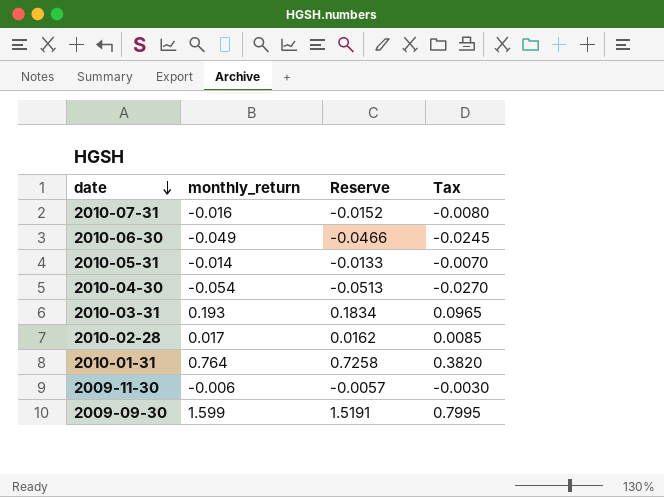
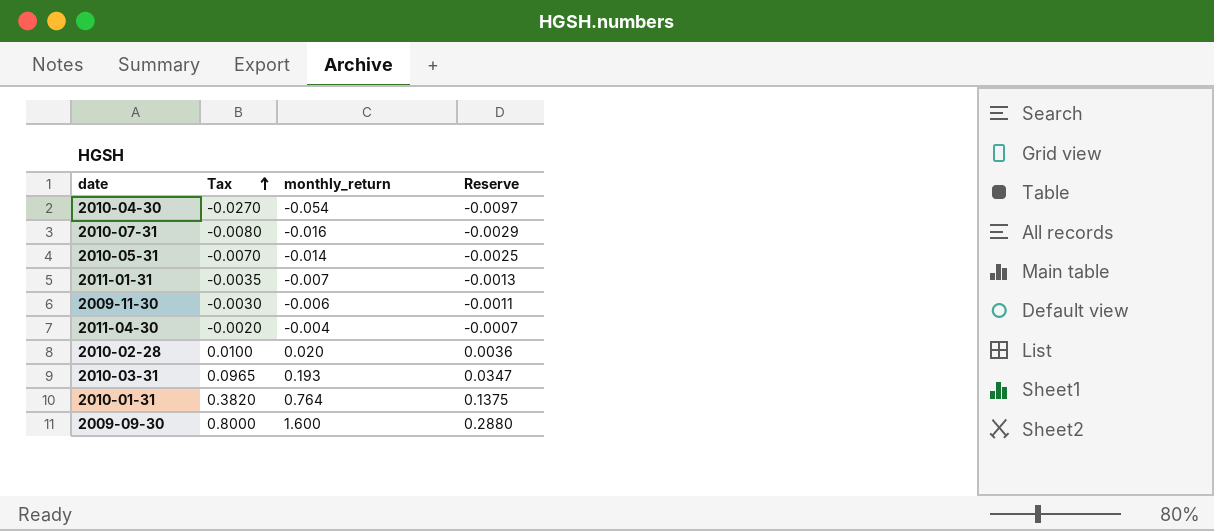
row order: date descending -> Tax ascending
column Tax | position: 4 -> 2
column Reserve | formula: [monthly_return] * 0.95 -> [monthly_return] * 0.18
row 2010-06-30: -0.049 | -0.0466 | -0.0245 -> none
row 2011-01-31: none -> -0.0035 | -0.007 | -0.0013
row 2011-04-30: none -> -0.0020 | -0.004 | -0.0007
2010-02-28 | Tax: 0.0085 -> 0.0100
2010-02-28 | monthly_return: 0.017 -> 0.020
2009-09-30 | Tax: 0.7995 -> 0.8000
2009-09-30 | monthly_return: 1.599 -> 1.600

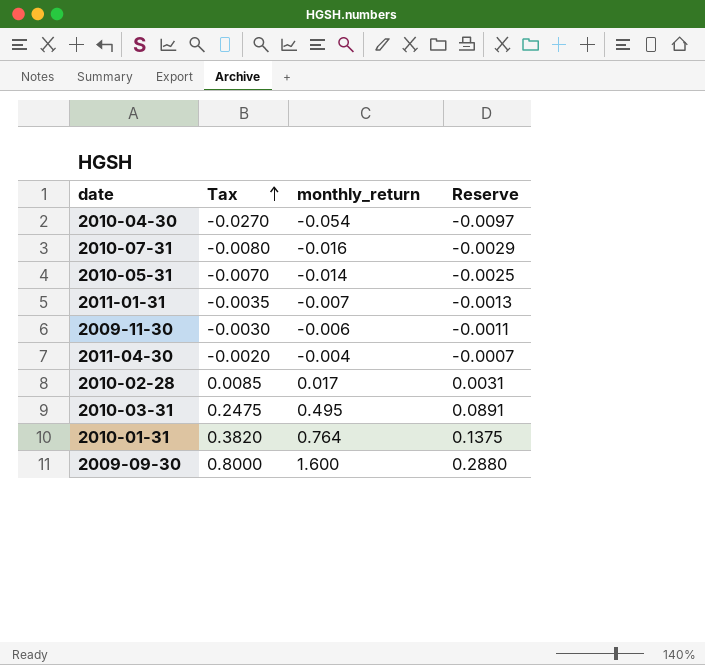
2010-02-28 | Tax: 0.0100 -> 0.0085
2010-02-28 | monthly_return: 0.020 -> 0.017
2010-02-28 | Reserve: 0.0036 -> 0.0031
2010-03-31 | Tax: 0.0965 -> 0.2475
2010-03-31 | monthly_return: 0.193 -> 0.495
2010-03-31 | Reserve: 0.0347 -> 0.0891

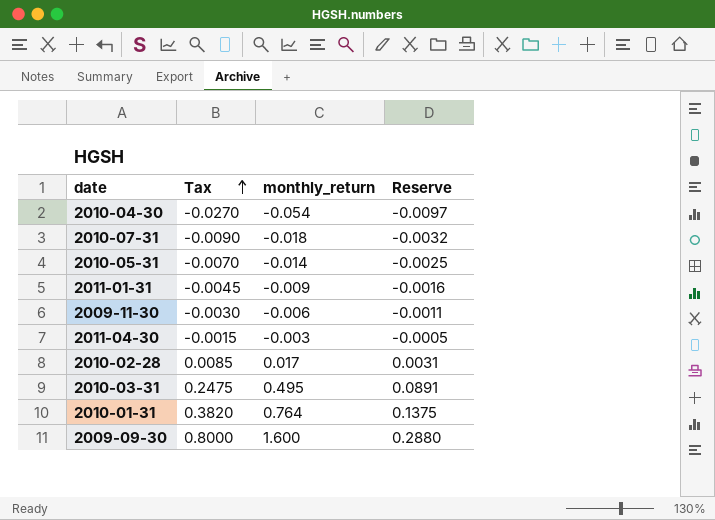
2010-07-31 | Tax: -0.0080 -> -0.0090
2010-07-31 | monthly_return: -0.016 -> -0.018
2010-07-31 | Reserve: -0.0029 -> -0.0032
2011-01-31 | Tax: -0.0035 -> -0.0045
2011-01-31 | monthly_return: -0.007 -> -0.009
2011-01-31 | Reserve: -0.0013 -> -0.0016
2011-04-30 | Tax: -0.0020 -> -0.0015
2011-04-30 | monthly_return: -0.004 -> -0.003
2011-04-30 | Reserve: -0.0007 -> -0.0005

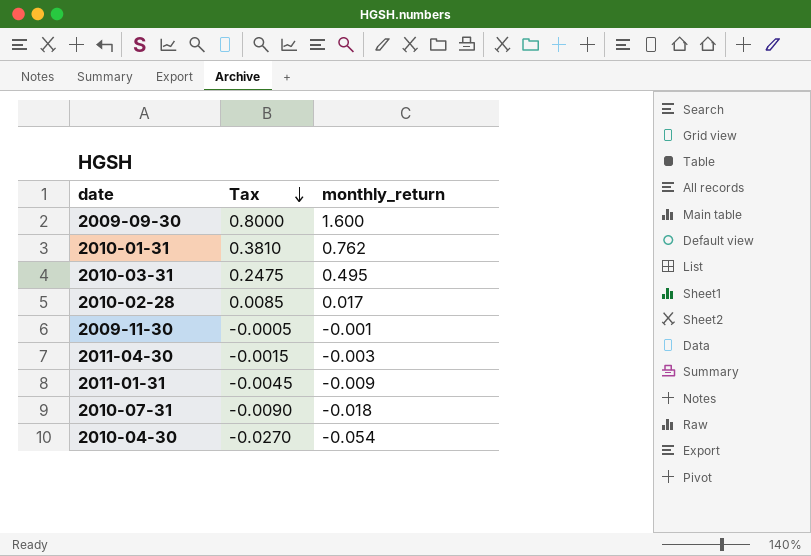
row order: Tax ascending -> Tax descending
column Reserve | formula: [monthly_return] * 0.18 -> none
row 2010-05-31: -0.0070 | -0.014 | -0.0025 -> none
2010-01-31 | Tax: 0.3820 -> 0.3810
2010-01-31 | monthly_return: 0.764 -> 0.762
2009-11-30 | Tax: -0.0030 -> -0.0005
2009-11-30 | monthly_return: -0.006 -> -0.001

